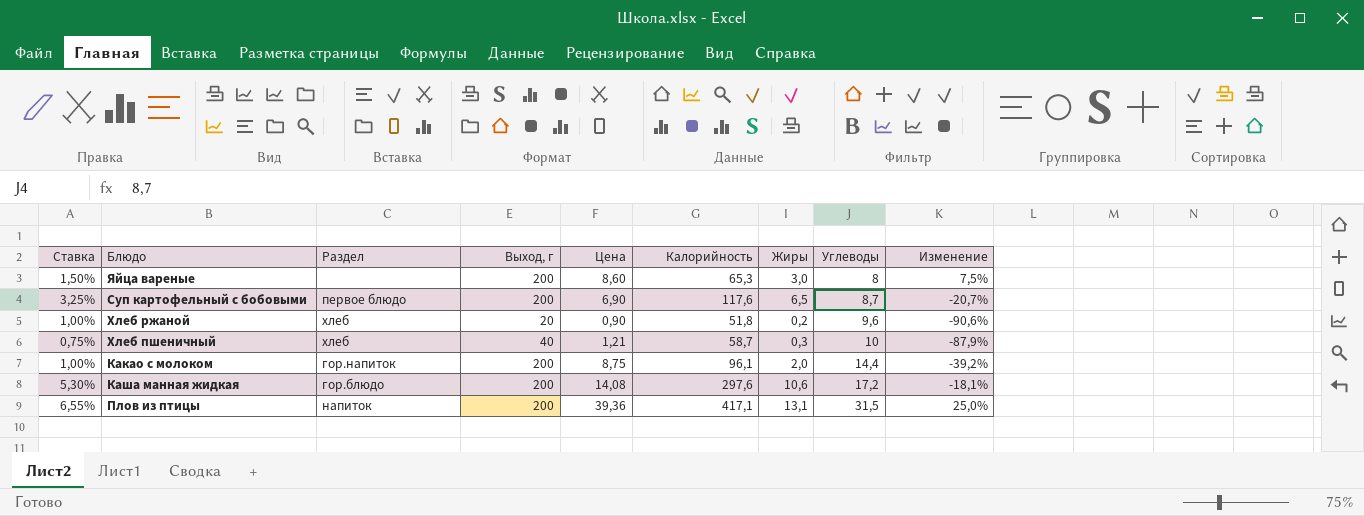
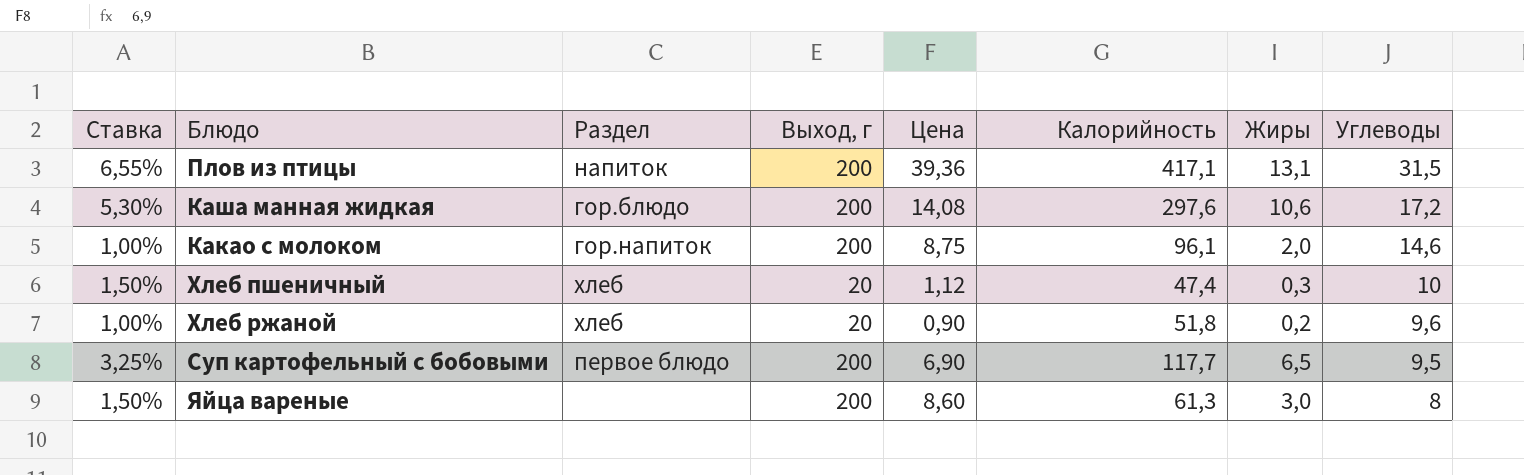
row order: Углеводы ascending -> Углеводы descending
column Изменение | formula: ([Цена] - [Углеводы]) / [Углеводы] -> none
Какао с молоком | Углеводы: 14,4 -> 14,6
Хлеб пшеничный | Ставка: 0,75% -> 1,50%
Хлеб пшеничный | Выход, г: 40 -> 20
Хлеб пшеничный | Цена: 1,21 -> 1,12
Хлеб пшеничный | Калорийность: 58,7 -> 47,4
Суп картофельный с бобовыми | Калорийность: 117,6 -> 117,7
Суп картофельный с бобовыми | Углеводы: 8,7 -> 9,5
Яйца вареные | Калорийность: 65,3 -> 61,3

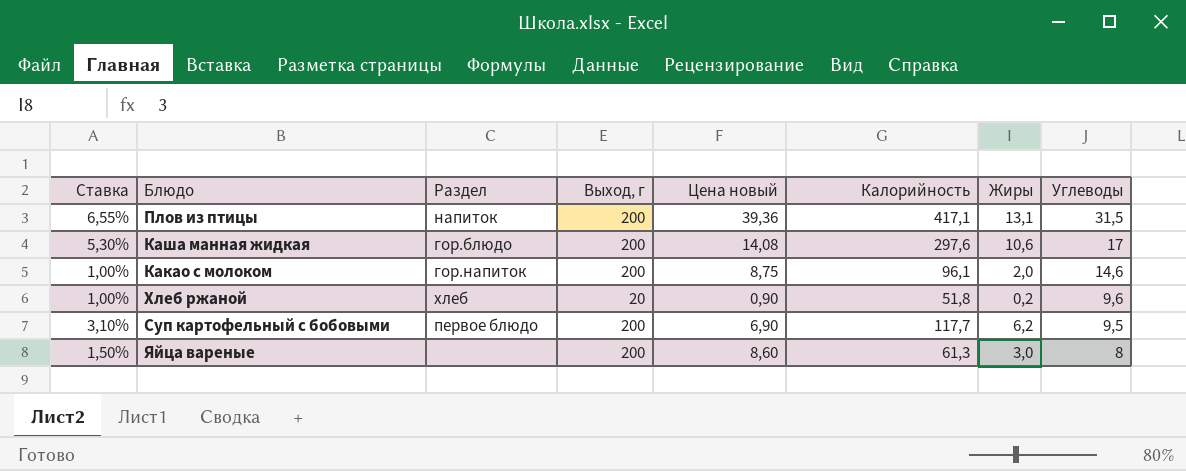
column name: Цена -> Цена новый
row Хлеб пшеничный: 1,50% | хлеб | 20 | 1,12 | 47,4 | 0,3 | 10 -> none
Каша манная жидкая | Углеводы: 17,2 -> 17
Суп картофельный с бобовыми | Ставка: 3,25% -> 3,10%
Суп картофельный с бобовыми | Жиры: 6,5 -> 6,2

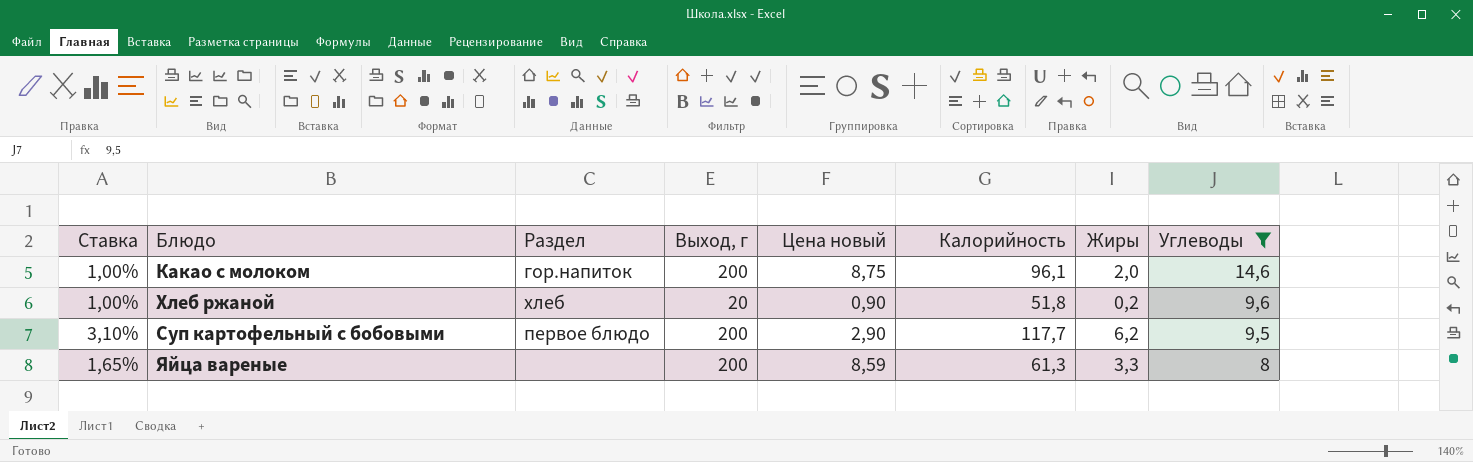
filter: none -> Углеводы <= 14,6
Суп картофельный с бобовыми | Цена новый: 6,90 -> 2,90
Яйца вареные | Ставка: 1,50% -> 1,65%
Яйца вареные | Цена новый: 8,60 -> 8,59
Яйца вареные | Жиры: 3,0 -> 3,3

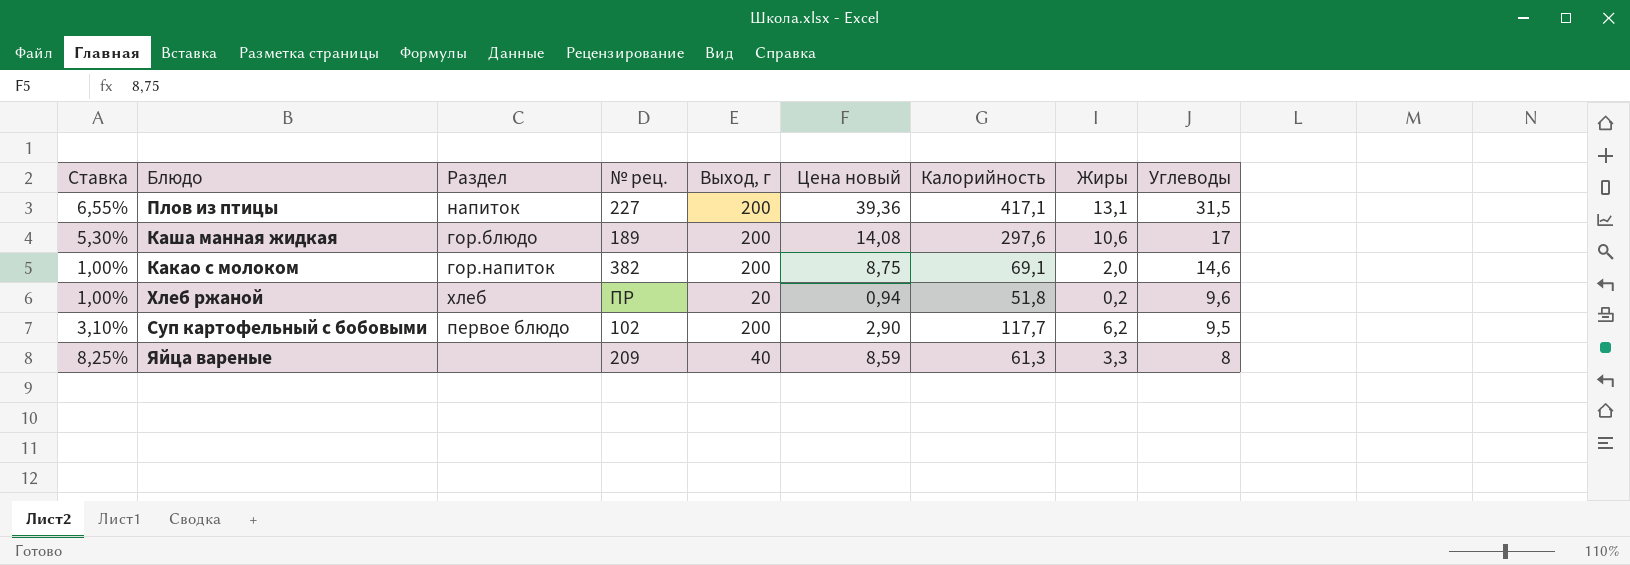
filter: Углеводы <= 14,6 -> none
column № рец. | position: none -> 4
Какао с молоком | Калорийность: 96,1 -> 69,1
Хлеб ржаной | Цена новый: 0,90 -> 0,94
Яйца вареные | Ставка: 1,65% -> 8,25%
Яйца вареные | Выход, г: 200 -> 40

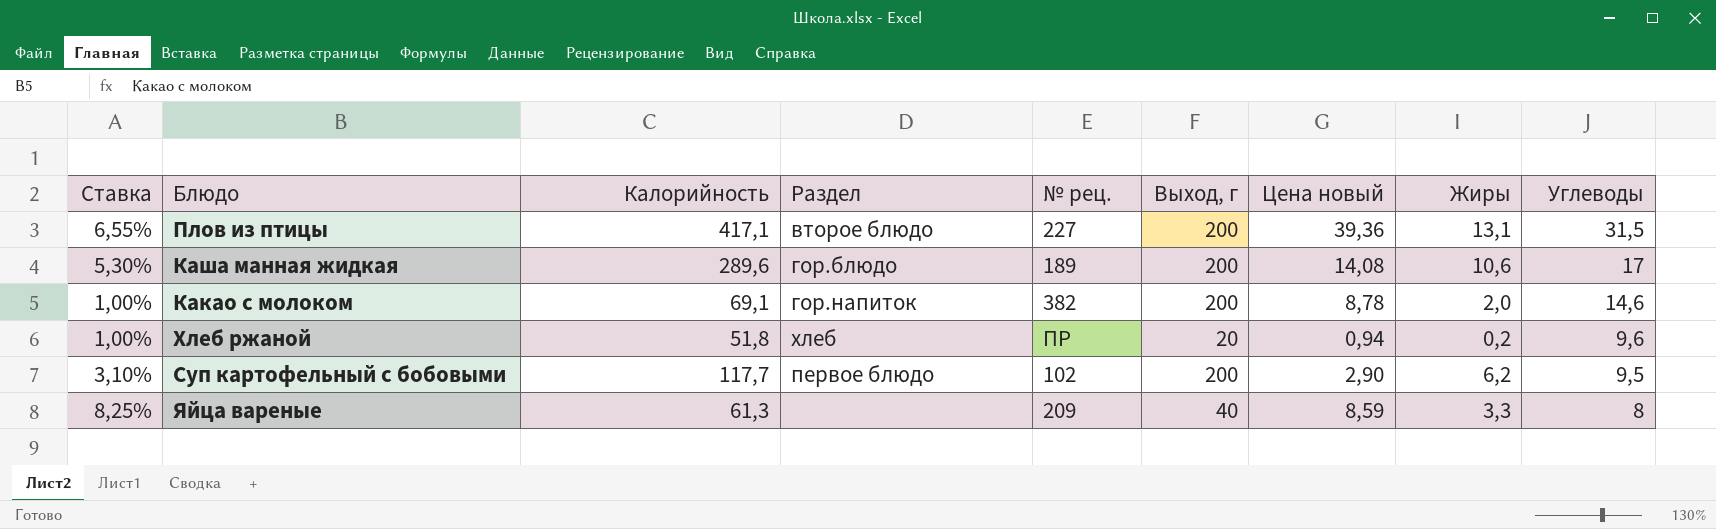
column Калорийность | position: 7 -> 3
Плов из птицы | Раздел: напиток -> второе блюдо
Каша манная жидкая | Калорийность: 297,6 -> 289,6
Какао с молоком | Цена новый: 8,75 -> 8,78

